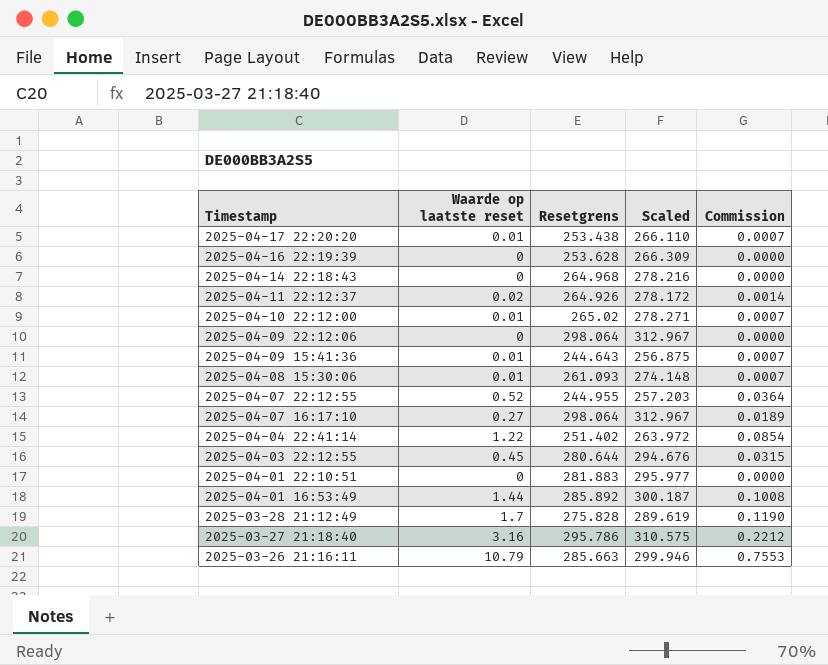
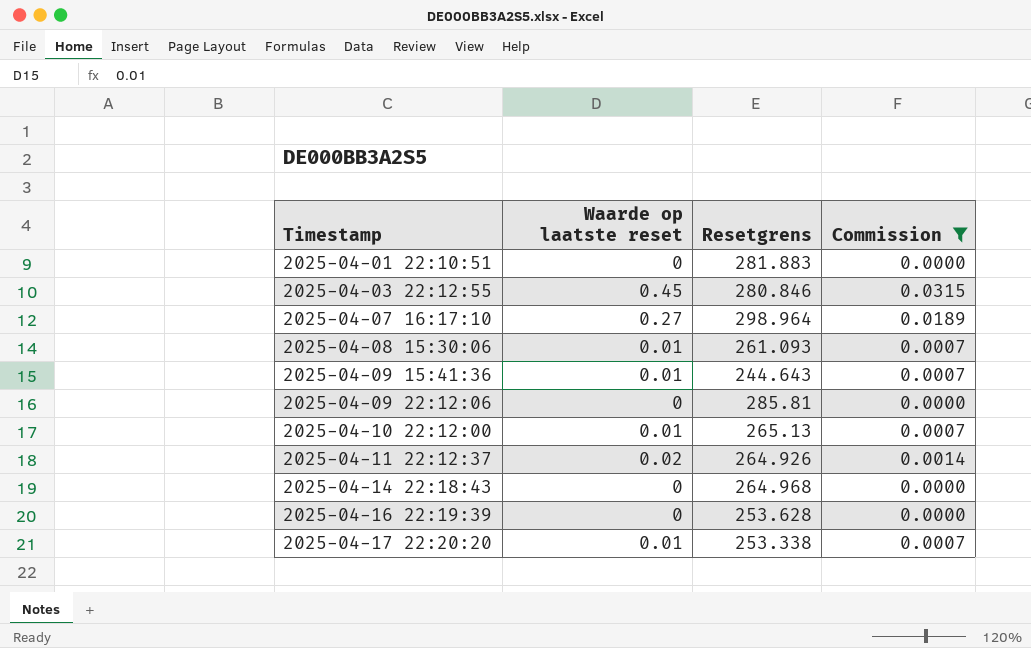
filter: none -> Commission <= 0.0315
row order: Timestamp descending -> Timestamp ascending
column Scaled | formula: [Resetgrens] * 1.05 -> none
2025-04-03 22:12:55 | Resetgrens: 280.644 -> 280.846
2025-04-07 16:17:10 | Resetgrens: 298.064 -> 298.964
2025-04-09 22:12:06 | Resetgrens: 298.064 -> 285.81
2025-04-10 22:12:00 | Resetgrens: 265.02 -> 265.13
2025-04-17 22:20:20 | Resetgrens: 253.438 -> 253.338

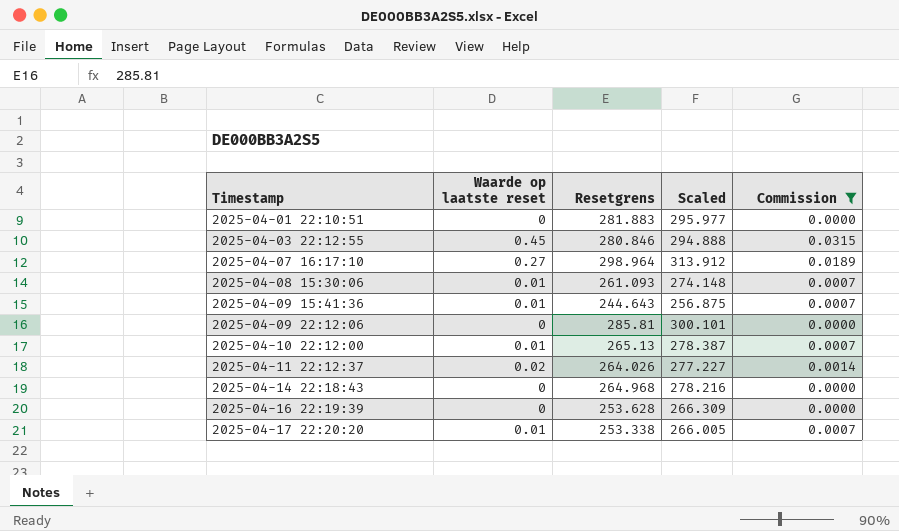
column Scaled | formula: none -> [Resetgrens] * 1.05
2025-04-11 22:12:37 | Resetgrens: 264.926 -> 264.026

